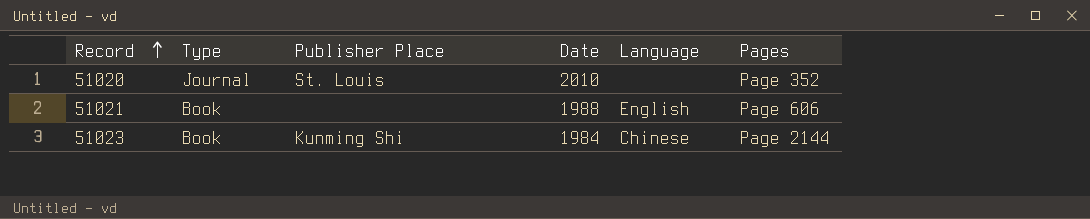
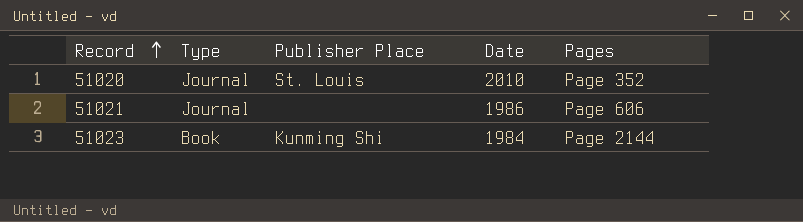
column Language | position: 5 -> none
51021 | Type: Book -> Journal
51021 | Date: 1988 -> 1986

